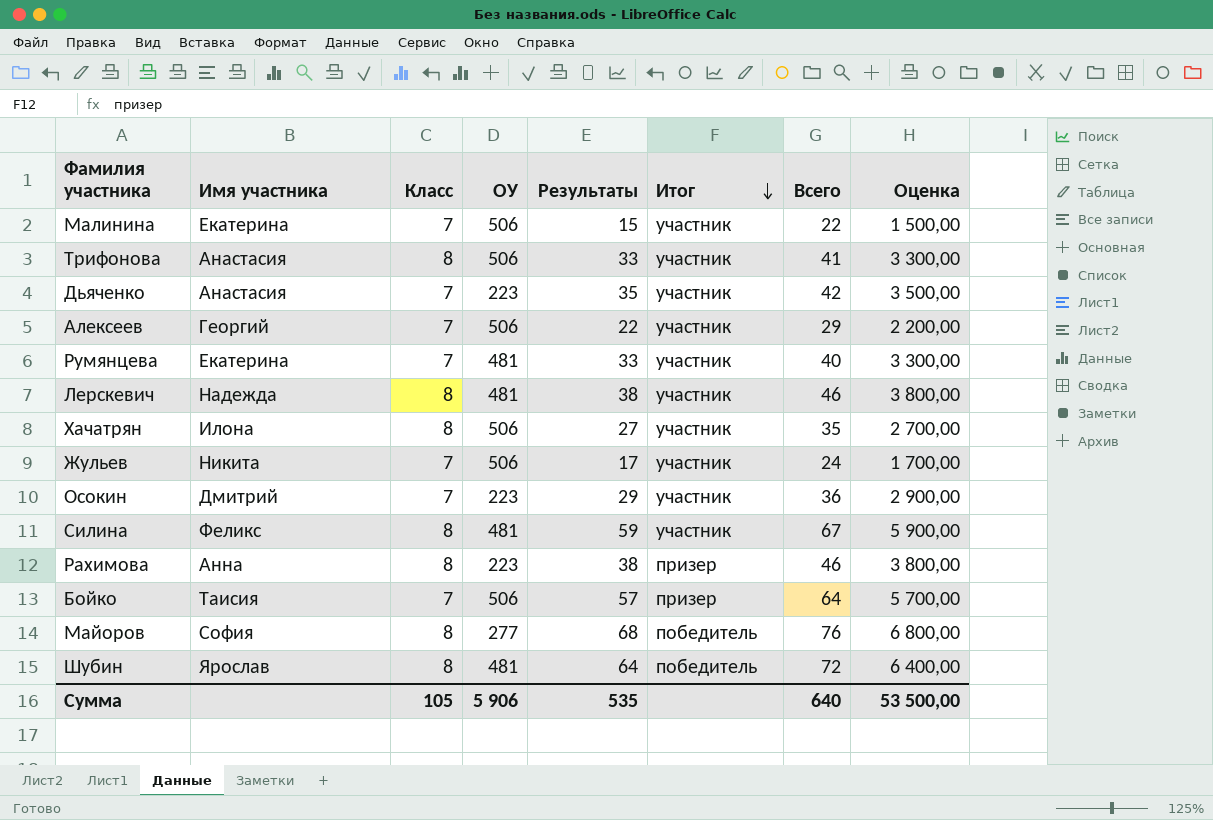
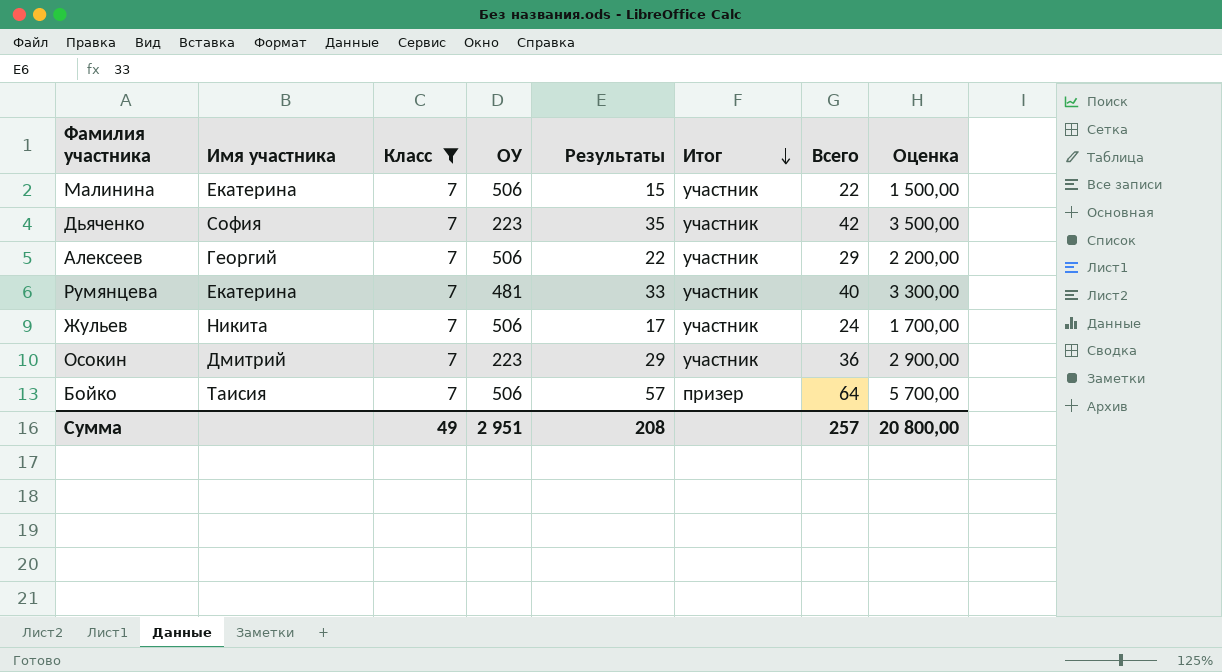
filter: none -> Класс = 7
Дьяченко | Имя участника: Анастасия -> София
Сумма | Класс: 105 -> 49
Сумма | ОУ: 5 906 -> 2 951
Сумма | Результаты: 535 -> 208
Сумма | Всего: 640 -> 257
Сумма | Оценка: 53 500,00 -> 20 800,00

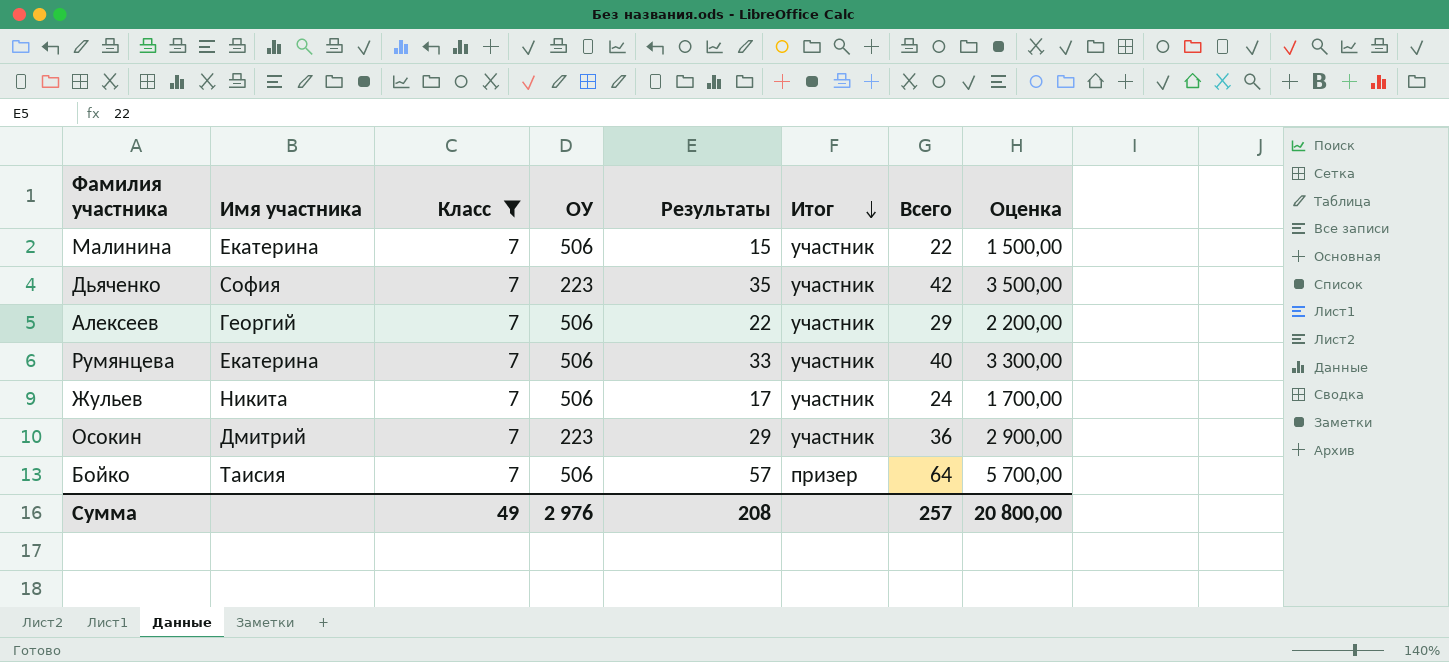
Румянцева | ОУ: 481 -> 506
Сумма | ОУ: 2 951 -> 2 976

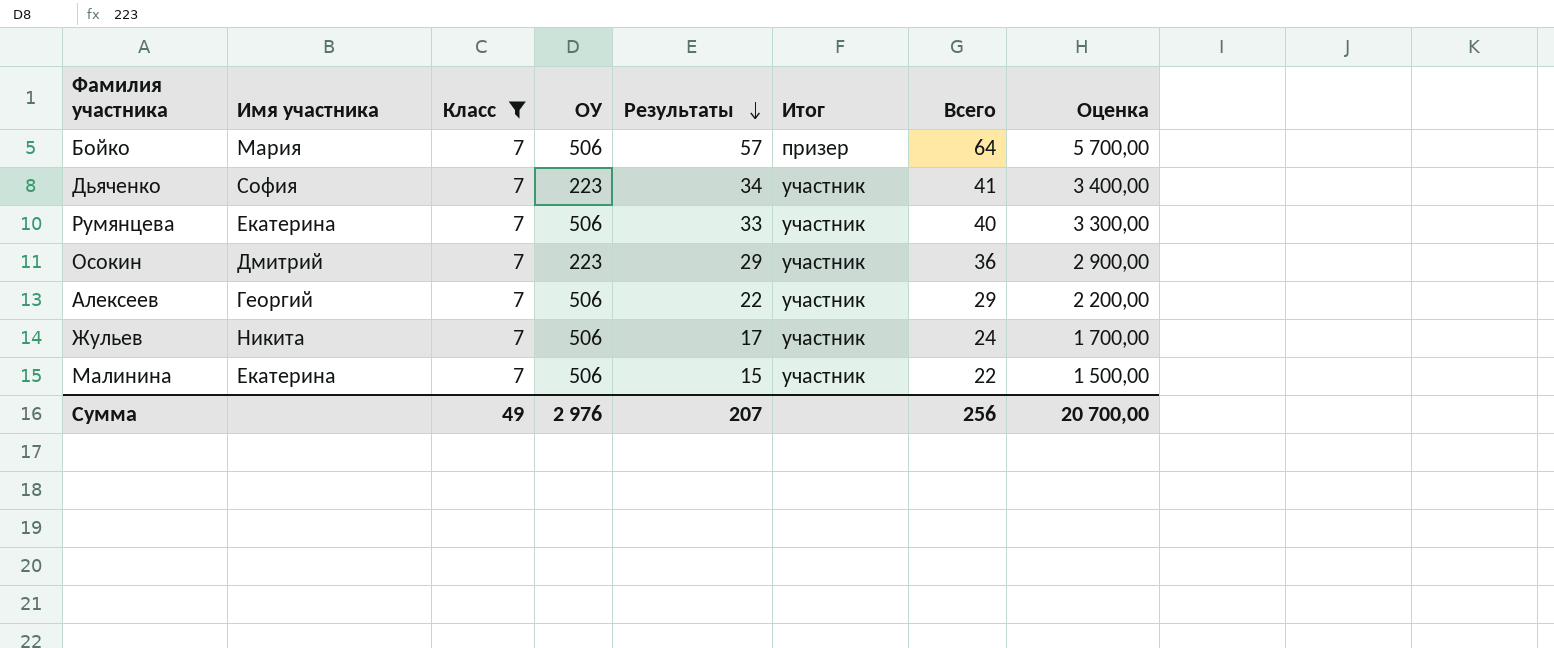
row order: Итог descending -> Результаты descending
Бойко | Имя участника: Таисия -> Мария
Дьяченко | Результаты: 35 -> 34
Дьяченко | Всего: 42 -> 41
Дьяченко | Оценка: 3 500,00 -> 3 400,00
Сумма | Результаты: 208 -> 207
Сумма | Всего: 257 -> 256
Сумма | Оценка: 20 800,00 -> 20 700,00

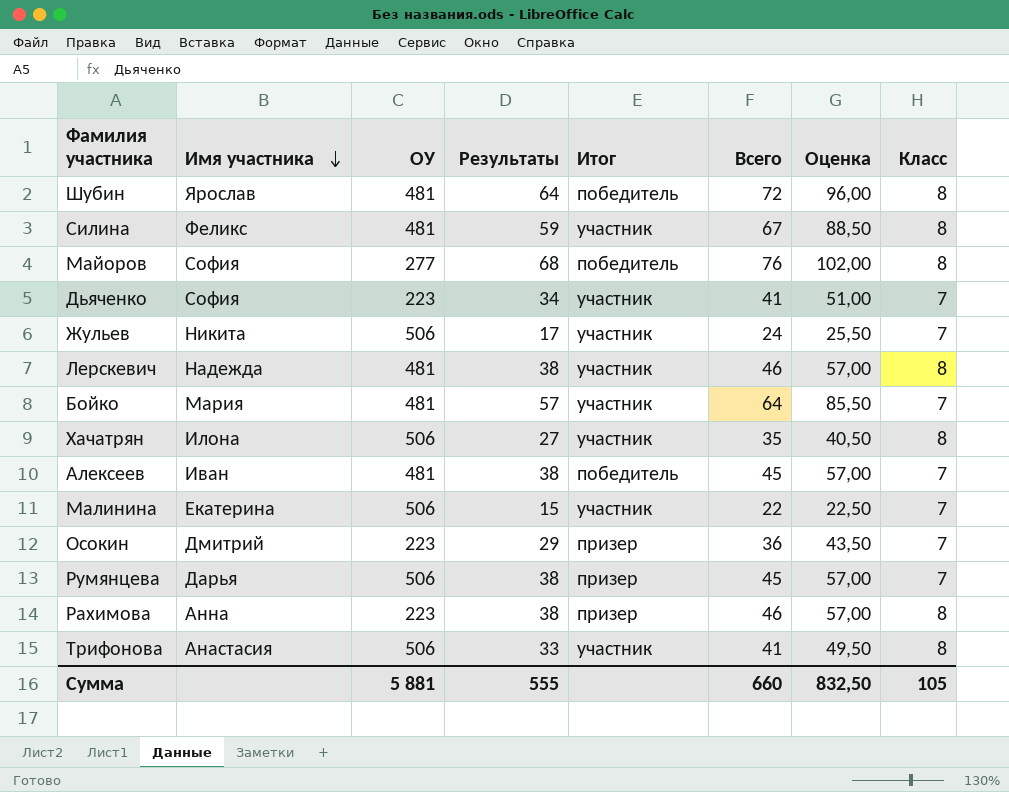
filter: Класс = 7 -> none
row order: Результаты descending -> Имя участника descending
column Оценка | formula: [Результаты] * 100 -> [Результаты] * 1,5
column Класс | position: 3 -> 8
Бойко | ОУ: 506 -> 481
Бойко | Итог: призер -> участник
Алексеев | Имя участника: Георгий -> Иван
Алексеев | ОУ: 506 -> 481
Алексеев | Результаты: 22 -> 38
Алексеев | Итог: участник -> победитель
Алексеев | Всего: 29 -> 45
Осокин | Итог: участник -> призер
Румянцева | Имя участника: Екатерина -> Дарья
Румянцева | Результаты: 33 -> 38
Румянцева | Итог: участник -> призер
Румянцева | Всего: 40 -> 45
Сумма | ОУ: 2 976 -> 5 881
Сумма | Результаты: 207 -> 555
Сумма | Всего: 256 -> 660
Сумма | Оценка: 20 700,00 -> 832,50
Сумма | Класс: 49 -> 105

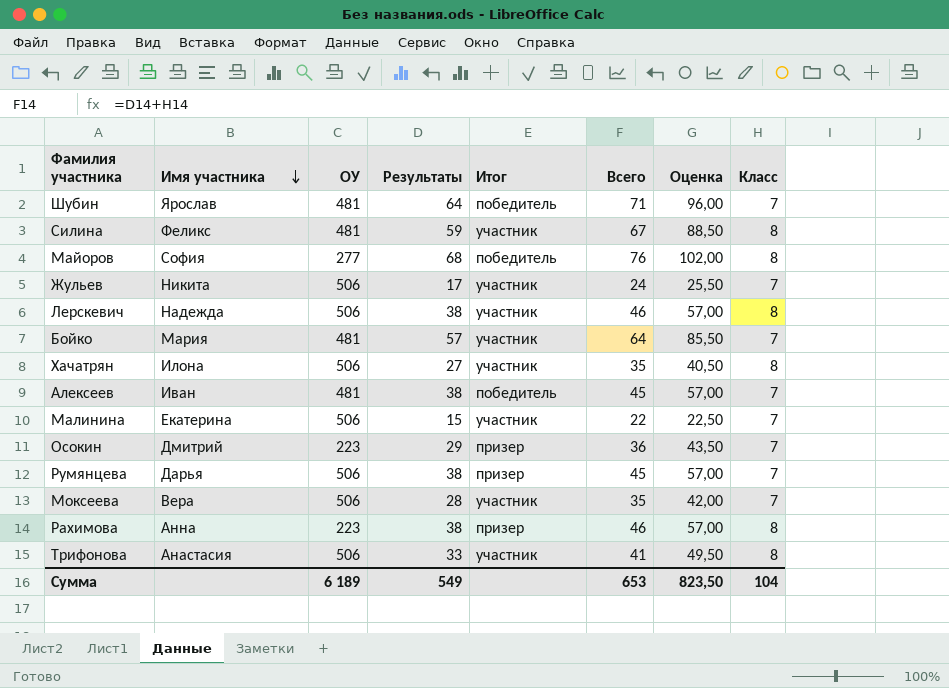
row Дьяченко: София | 223 | 34 | участник | 41 | 51,00 | 7 -> none
Шубин | Всего: 72 -> 71
Шубин | Класс: 8 -> 7
Лерскевич | ОУ: 481 -> 506
row Моксеева: none -> Вера | 506 | 28 | участник | 35 | 42,00 | 7
Сумма | ОУ: 5 881 -> 6 189
Сумма | Результаты: 555 -> 549
Сумма | Всего: 660 -> 653
Сумма | Оценка: 832,50 -> 823,50
Сумма | Класс: 105 -> 104

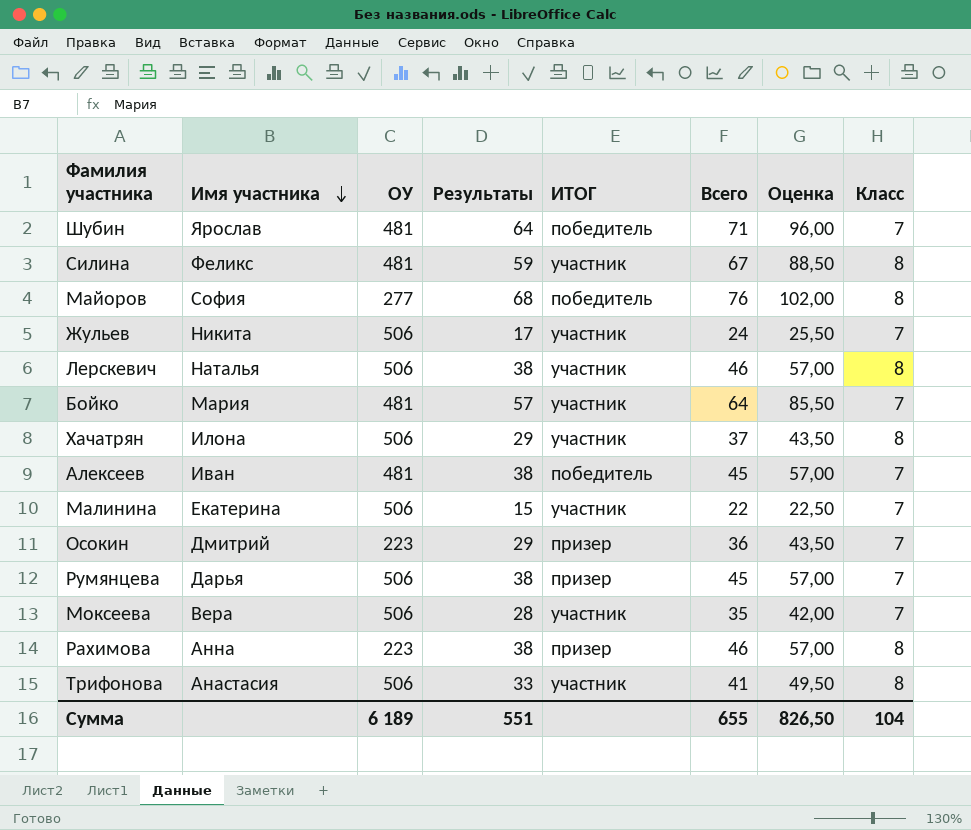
column name: Итог -> ИТОГ
Лерскевич | Имя участника: Надежда -> Наталья
Хачатрян | Результаты: 27 -> 29
Хачатрян | Всего: 35 -> 37
Хачатрян | Оценка: 40,50 -> 43,50
Сумма | Результаты: 549 -> 551
Сумма | Всего: 653 -> 655
Сумма | Оценка: 823,50 -> 826,50

